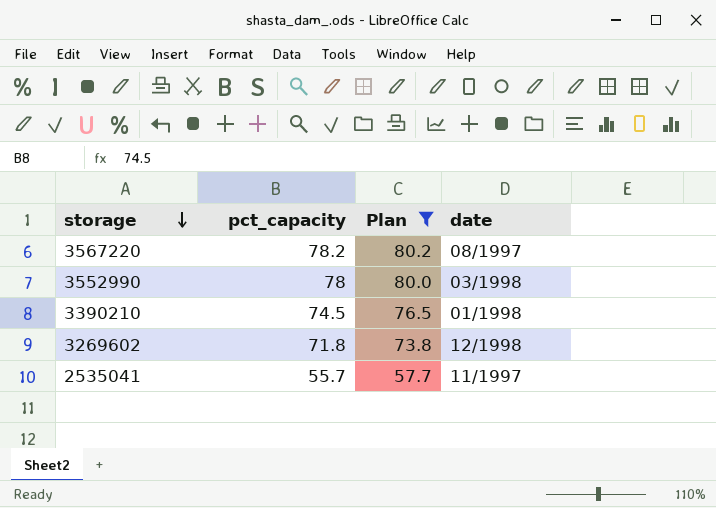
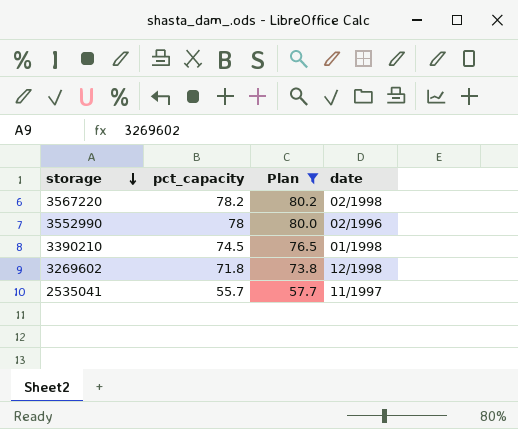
3567220 | date: 08/1997 -> 02/1998
3552990 | date: 03/1998 -> 02/1996

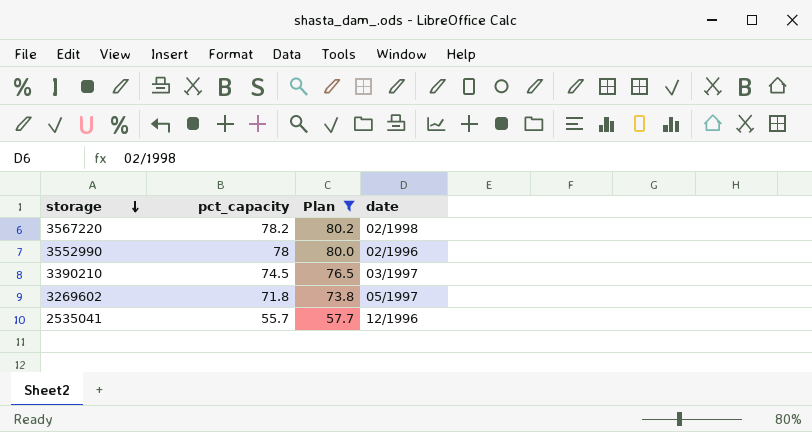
3390210 | date: 01/1998 -> 03/1997
3269602 | date: 12/1998 -> 05/1997
2535041 | date: 11/1997 -> 12/1996

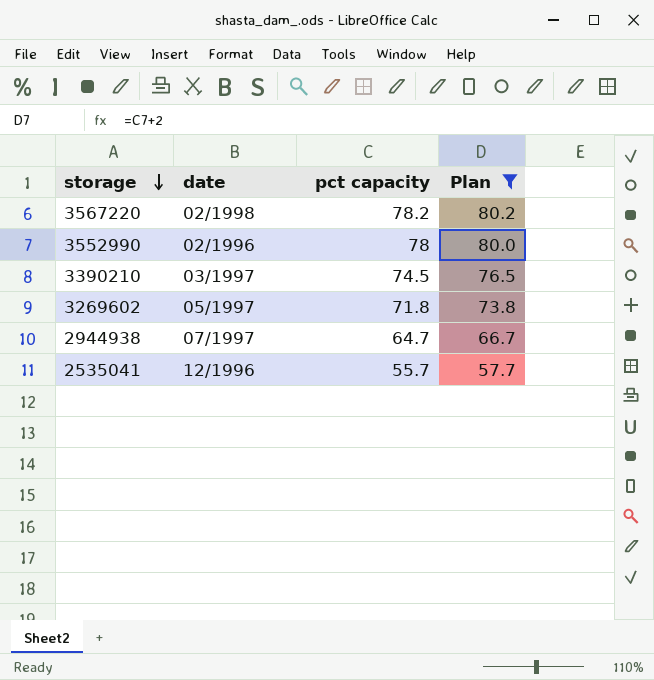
column date | position: 4 -> 2
column name: pct_capacity -> pct capacity
row 2944938: none -> 07/1997 | 64.7 | 66.7

